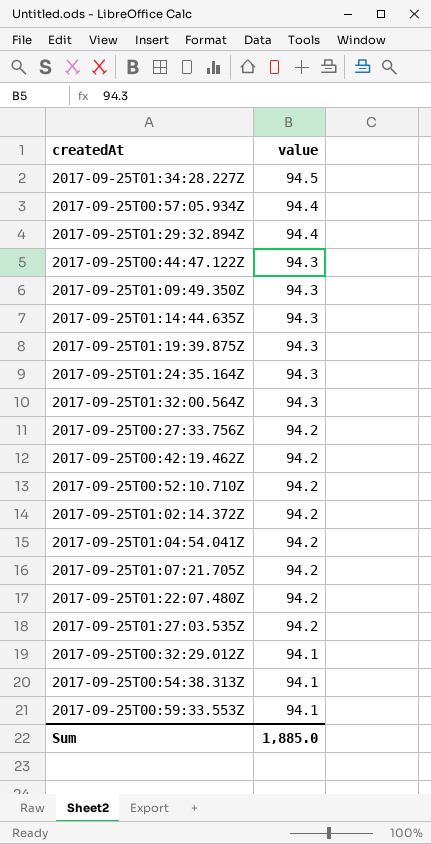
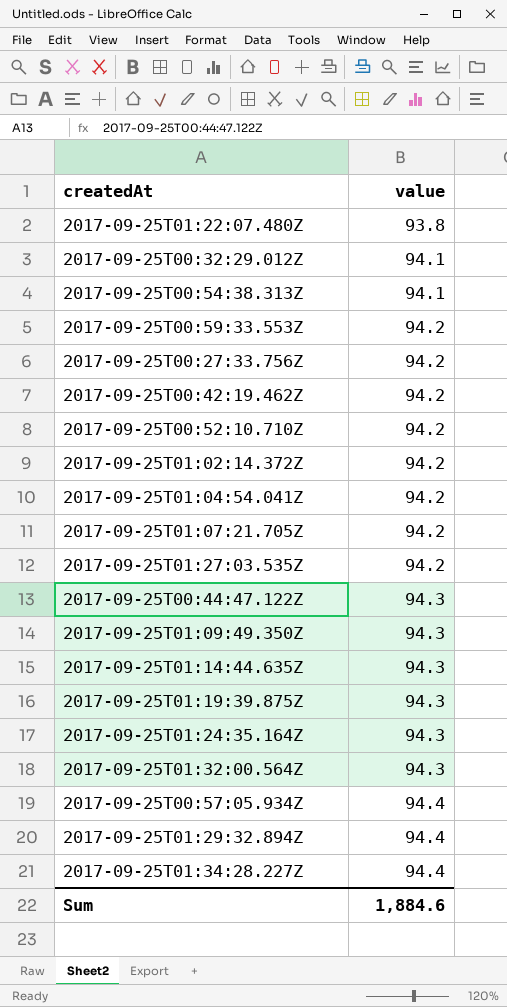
row order: value descending -> value ascending
2017-09-25T01:22:07.480Z | value: 94.2 -> 93.8
2017-09-25T00:59:33.553Z | value: 94.1 -> 94.2
2017-09-25T01:34:28.227Z | value: 94.5 -> 94.4
Sum | value: 1,885.0 -> 1,884.6

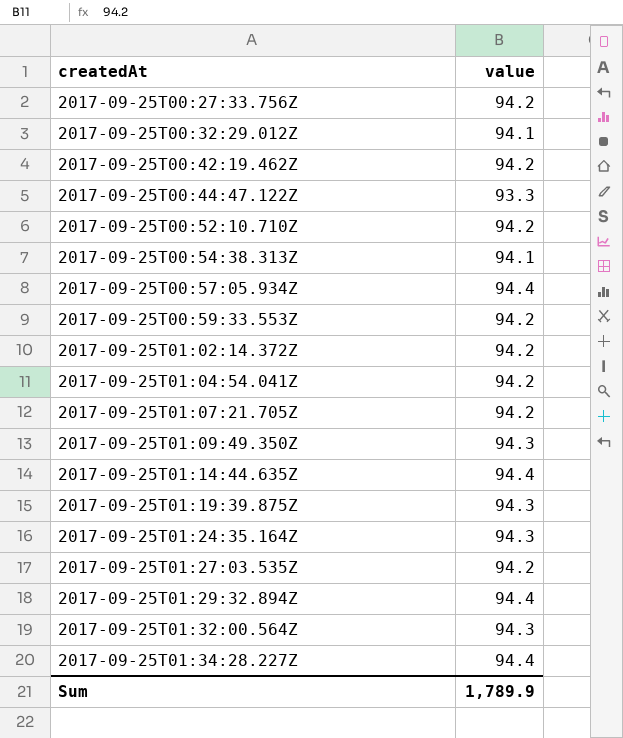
row order: value ascending -> createdAt ascending
row 2017-09-25T01:22:07.480Z: 93.8 -> none
2017-09-25T00:44:47.122Z | value: 94.3 -> 93.3
2017-09-25T01:14:44.635Z | value: 94.3 -> 94.4
Sum | value: 1,884.6 -> 1,789.9

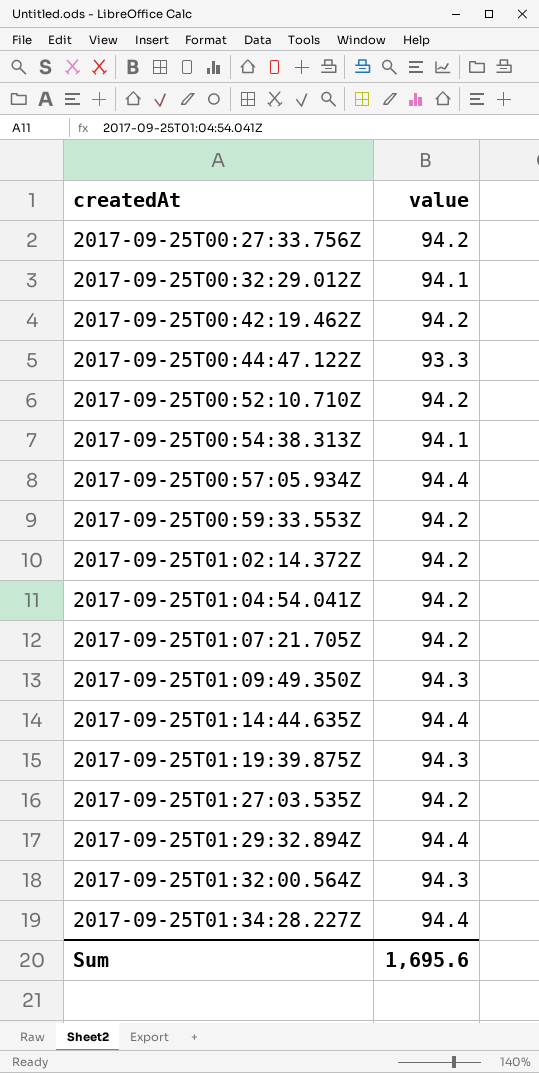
row 2017-09-25T01:24:35.164Z: 94.3 -> none
Sum | value: 1,789.9 -> 1,695.6

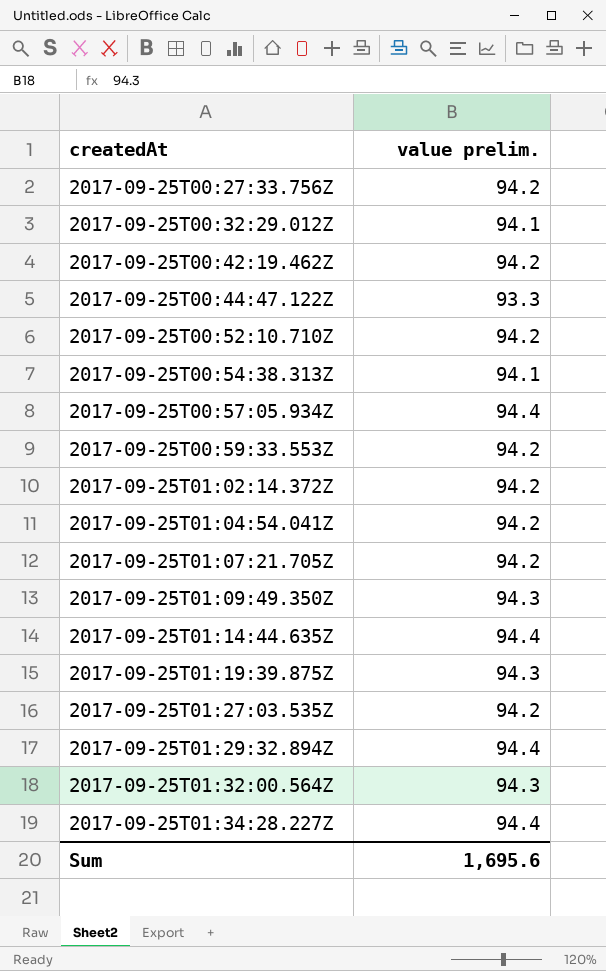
column name: value -> value prelim.

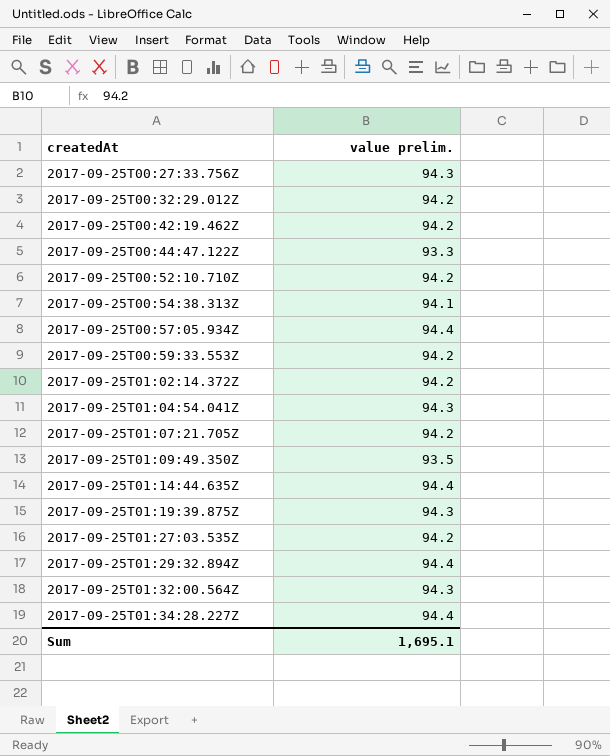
2017-09-25T00:27:33.756Z | value prelim.: 94.2 -> 94.3
2017-09-25T00:32:29.012Z | value prelim.: 94.1 -> 94.2
2017-09-25T01:04:54.041Z | value prelim.: 94.2 -> 94.3
2017-09-25T01:09:49.350Z | value prelim.: 94.3 -> 93.5
Sum | value prelim.: 1,695.6 -> 1,695.1

